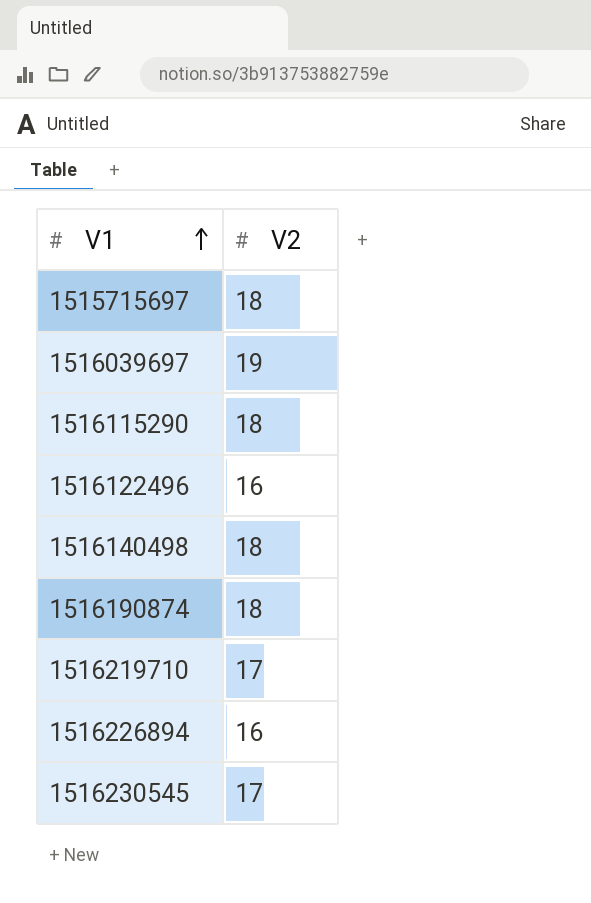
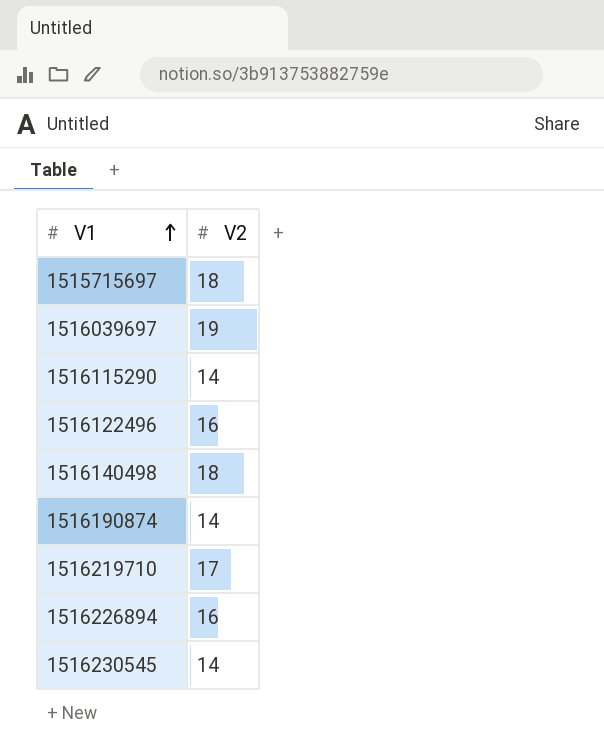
1516115290 | V2: 18 -> 14
1516190874 | V2: 18 -> 14
1516230545 | V2: 17 -> 14

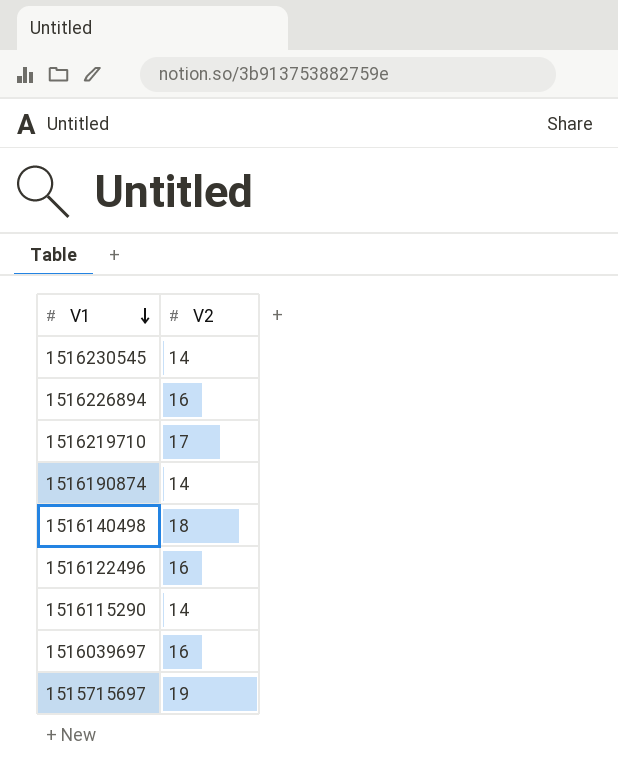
row order: V1 ascending -> V1 descending
1516039697 | V2: 19 -> 16
1515715697 | V2: 18 -> 19

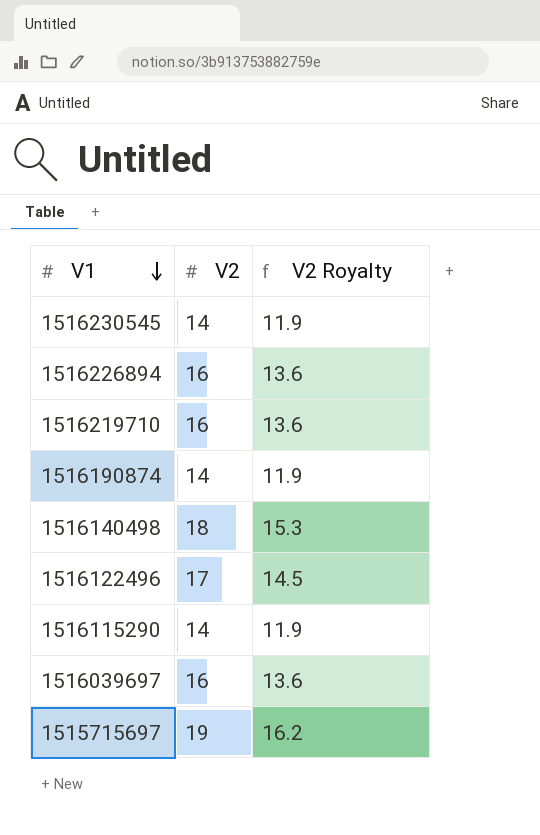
column V2 Royalty | formula: none -> [V2] * 0.85
1516219710 | V2: 17 -> 16
1516122496 | V2: 16 -> 17

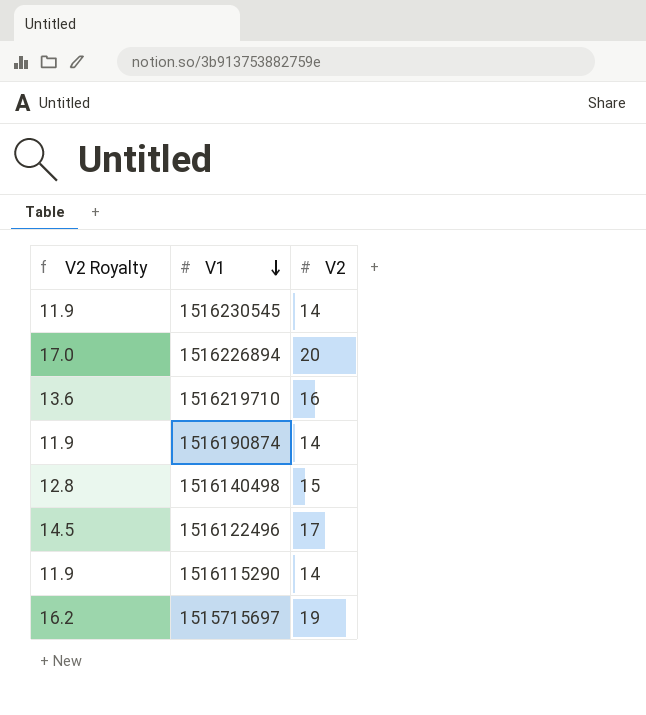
column V2 Royalty | position: 3 -> 1
row 1516039697: 16 | 13.6 -> none
1516226894 | V2 Royalty: 13.6 -> 17.0
1516226894 | V2: 16 -> 20
1516140498 | V2 Royalty: 15.3 -> 12.8
1516140498 | V2: 18 -> 15

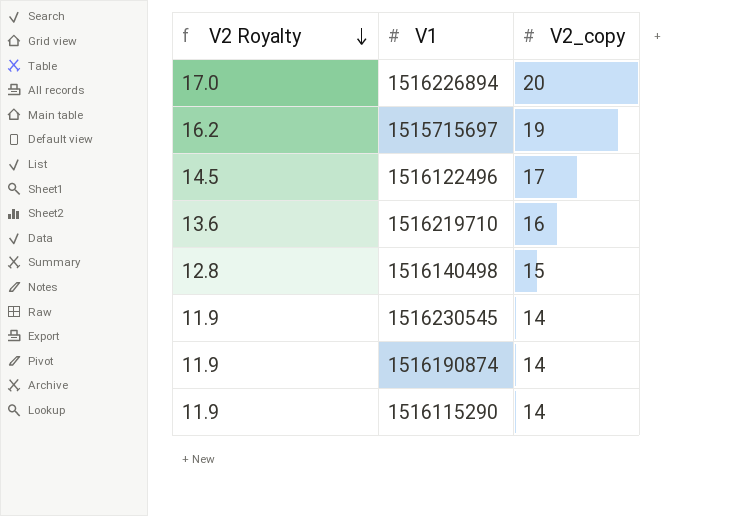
row order: V1 descending -> V2 Royalty descending
column name: V2 -> V2_copy

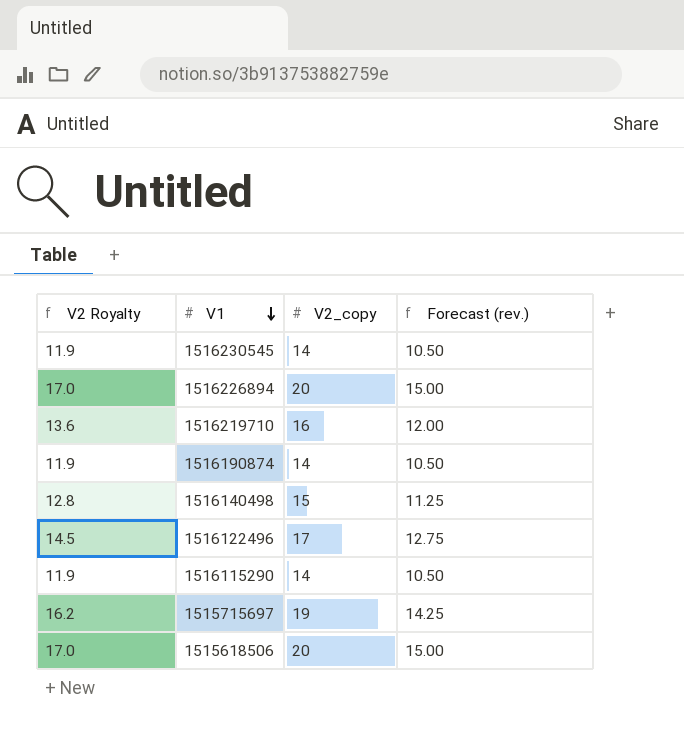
row order: V2 Royalty descending -> V1 descending
column Forecast (rev.) | formula: none -> [V2_copy] * 0.75
row 1515618506: none -> 17.0 | 20 | 15.00

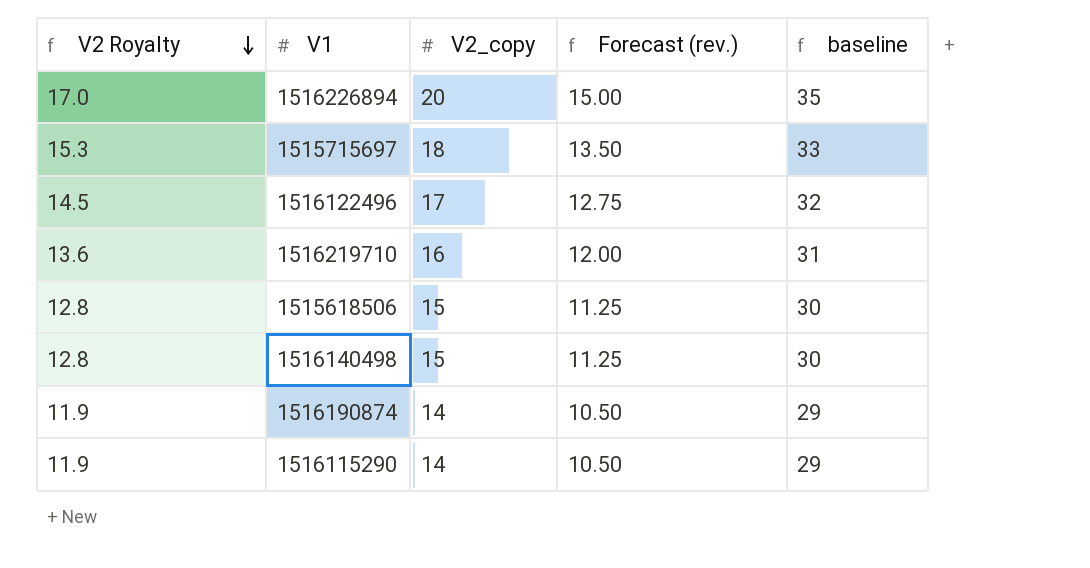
row order: V1 descending -> V2 Royalty descending
column baseline | formula: none -> [V2_copy] + 15
row 1516230545: 11.9 | 14 | 10.50 -> none
1515715697 | V2 Royalty: 16.2 -> 15.3
1515715697 | V2_copy: 19 -> 18
1515715697 | Forecast (rev.): 14.25 -> 13.50
1515618506 | V2 Royalty: 17.0 -> 12.8
1515618506 | V2_copy: 20 -> 15
1515618506 | Forecast (rev.): 15.00 -> 11.25

